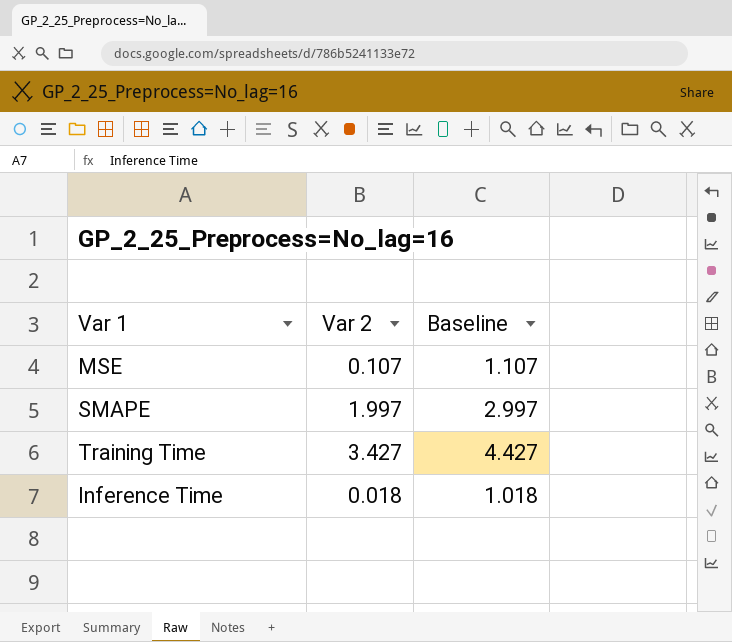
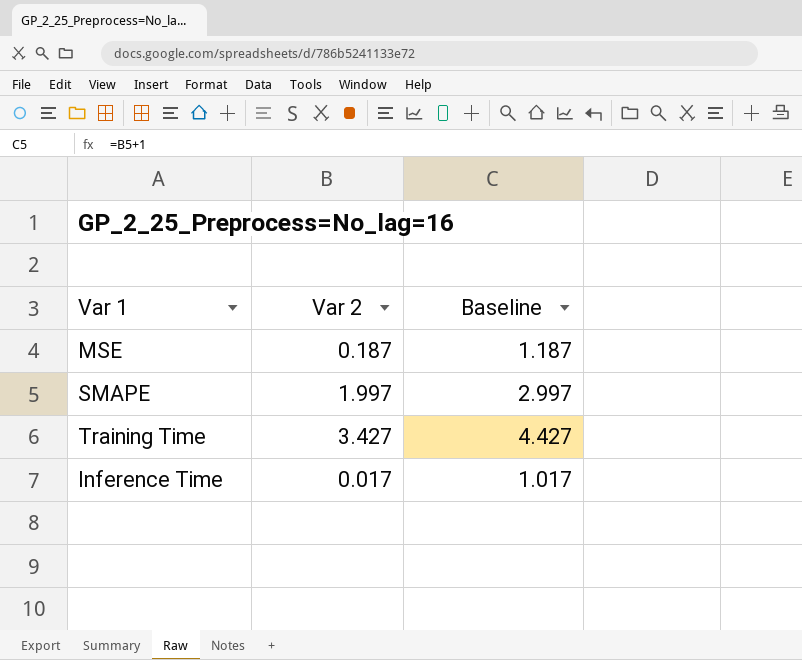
MSE | Var 2: 0.107 -> 0.187
MSE | Baseline: 1.107 -> 1.187
Inference Time | Var 2: 0.018 -> 0.017
Inference Time | Baseline: 1.018 -> 1.017

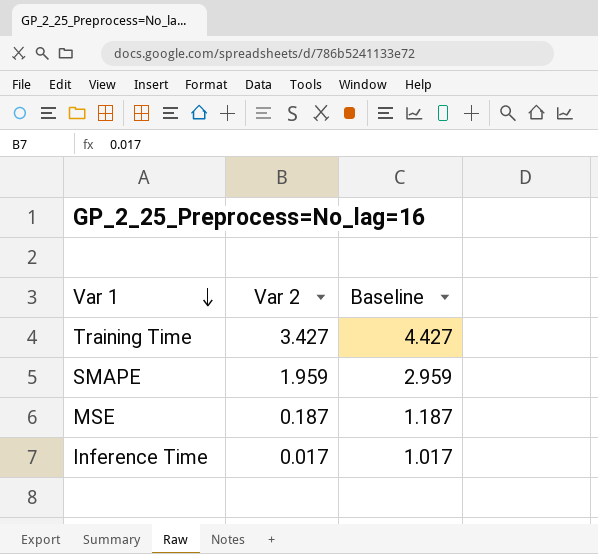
row order: none -> Var 1 descending
SMAPE | Var 2: 1.997 -> 1.959
SMAPE | Baseline: 2.997 -> 2.959

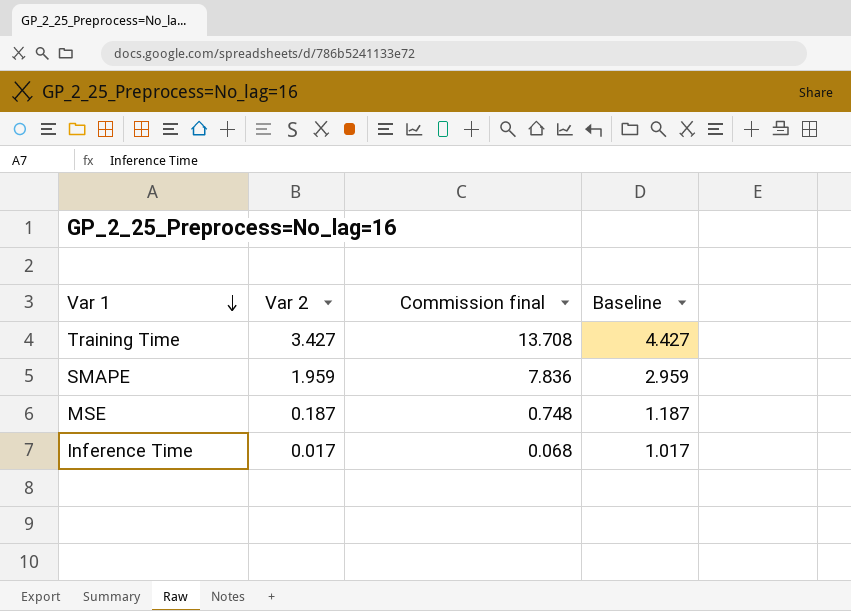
column Commission final | formula: none -> [Var 2] * 4

